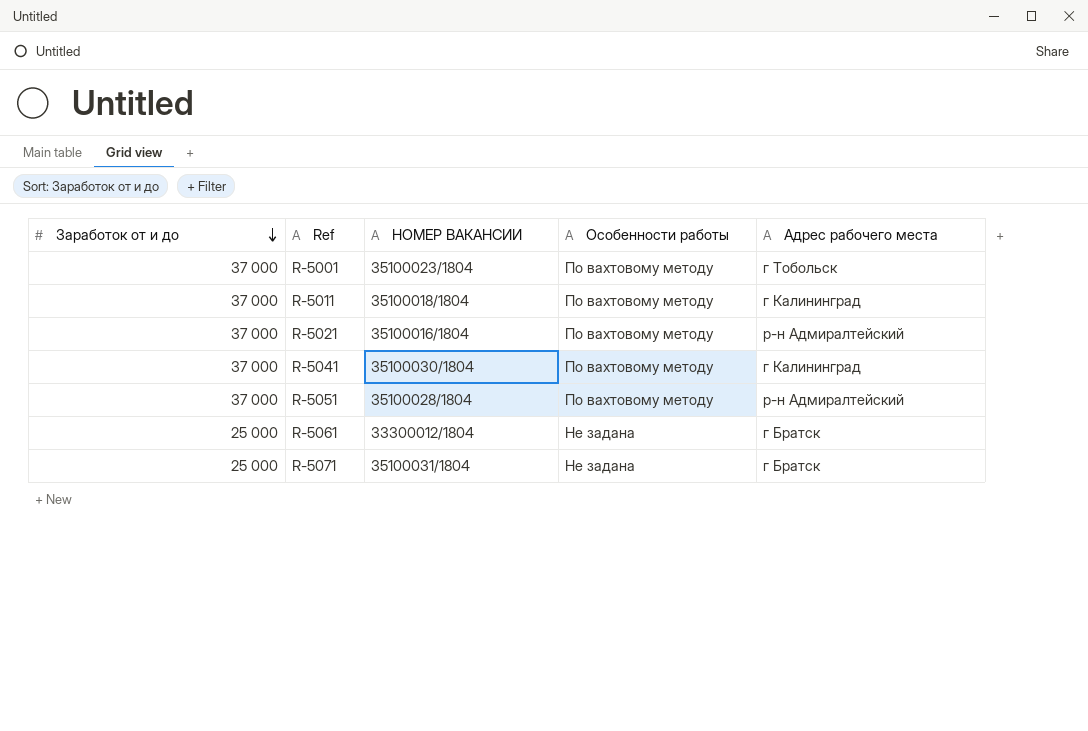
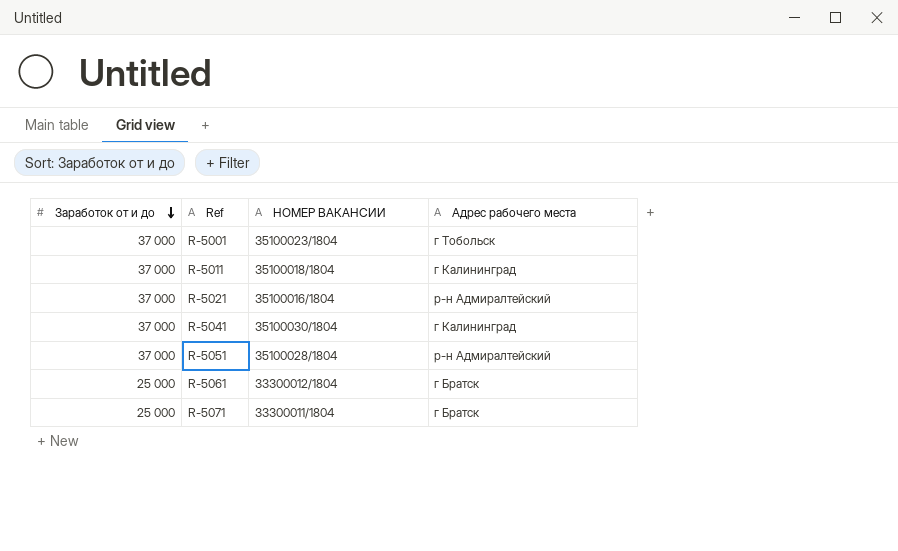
column Особенности работы | position: 4 -> none
R-5071 | НОМЕР ВАКАНСИИ: 35100031/1804 -> 33300011/1804

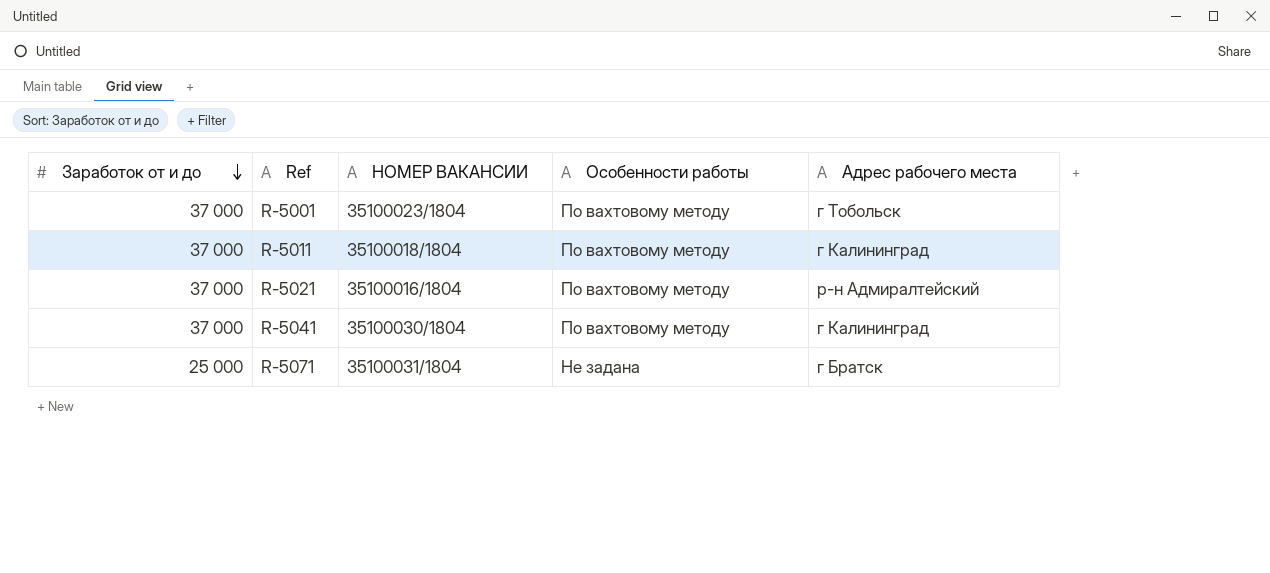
column Особенности работы | position: none -> 4
row R-5051: 37 000 | 35100028/1804 | р-н Адмиралтейский -> none
row R-5061: 25 000 | 33300012/1804 | г Братск -> none
R-5071 | НОМЕР ВАКАНСИИ: 33300011/1804 -> 35100031/1804

